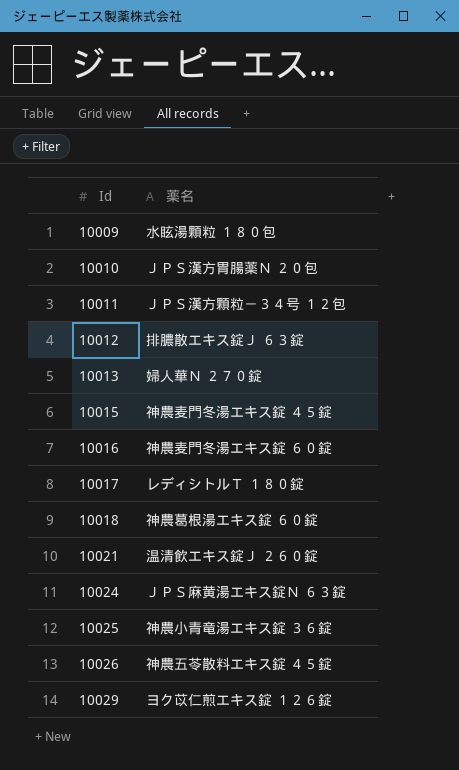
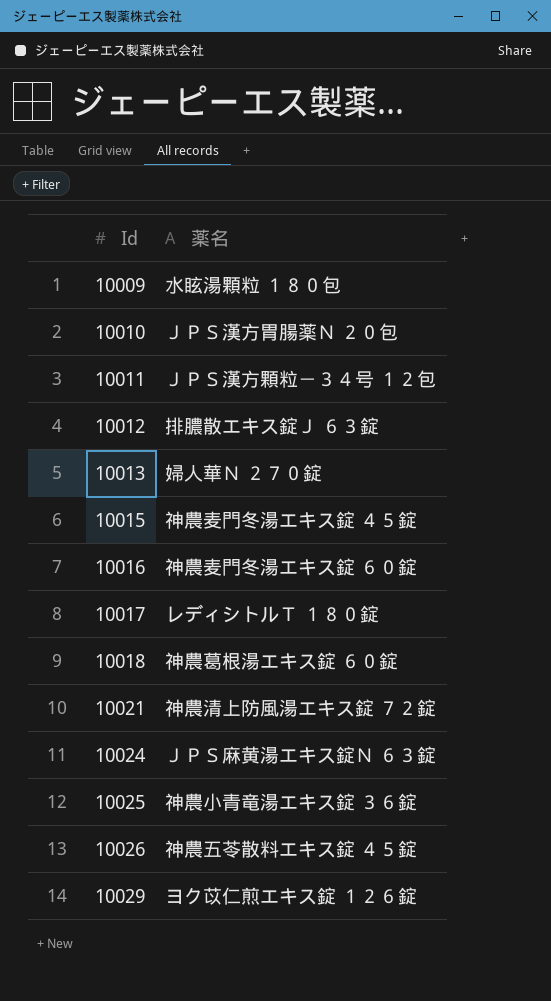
10021 | 薬名: 温清飲エキス錠Ｊ ２６０錠 -> 神農清上防風湯エキス錠 ７２錠

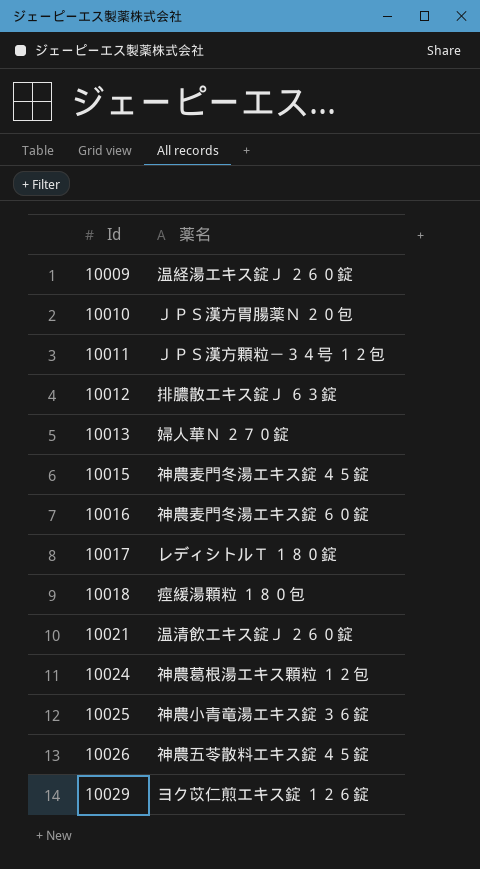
10009 | 薬名: 水眩湯顆粒 １８０包 -> 温経湯エキス錠Ｊ ２６０錠
10018 | 薬名: 神農葛根湯エキス錠 ６０錠 -> 痙緩湯顆粒 １８０包
10021 | 薬名: 神農清上防風湯エキス錠 ７２錠 -> 温清飲エキス錠Ｊ ２６０錠
10024 | 薬名: ＪＰＳ麻黄湯エキス錠Ｎ ６３錠 -> 神農葛根湯エキス顆粒 １２包

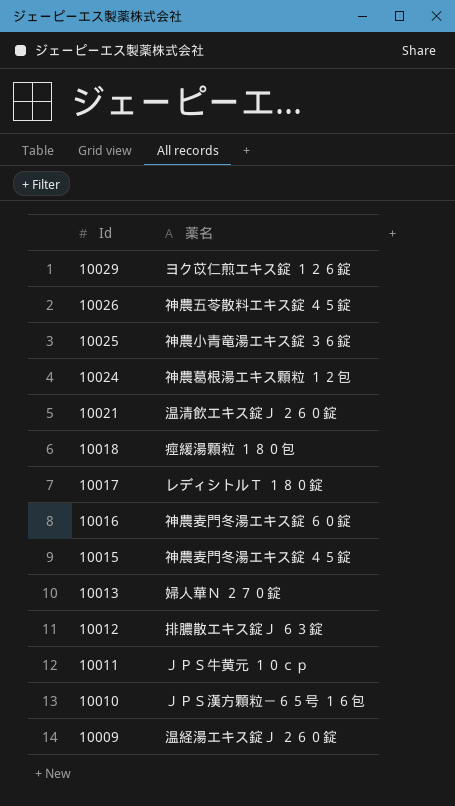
row order: Id ascending -> Id descending
10011 | 薬名: ＪＰＳ漢方顆粒－３４号 １２包 -> ＪＰＳ牛黄元 １０ｃｐ
10010 | 薬名: ＪＰＳ漢方胃腸薬Ｎ ２０包 -> ＪＰＳ漢方顆粒－６５号 １６包

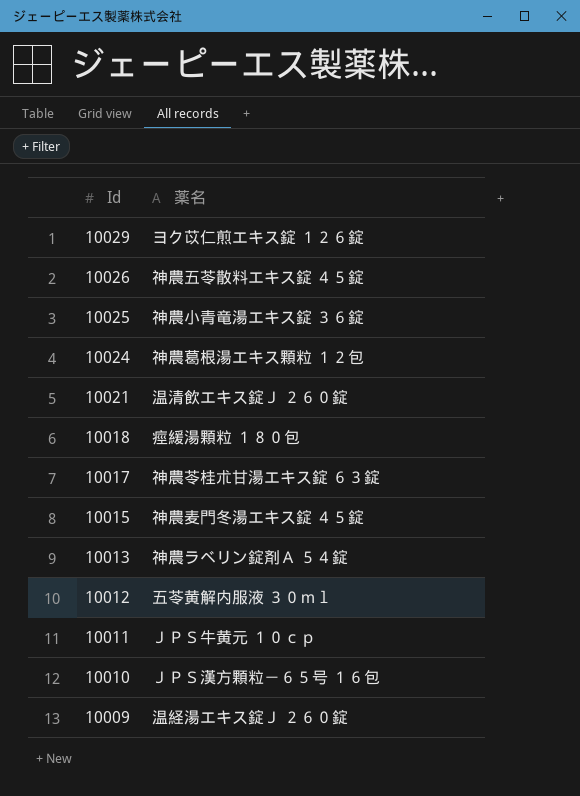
row 10016: 神農麦門冬湯エキス錠 ６０錠 -> none
10017 | 薬名: レディシトルＴ １８０錠 -> 神農苓桂朮甘湯エキス錠 ６３錠
10013 | 薬名: 婦人華Ｎ ２７０錠 -> 神農ラベリン錠剤Ａ ５４錠
10012 | 薬名: 排膿散エキス錠Ｊ ６３錠 -> 五苓黄解内服液 ３０ｍｌ

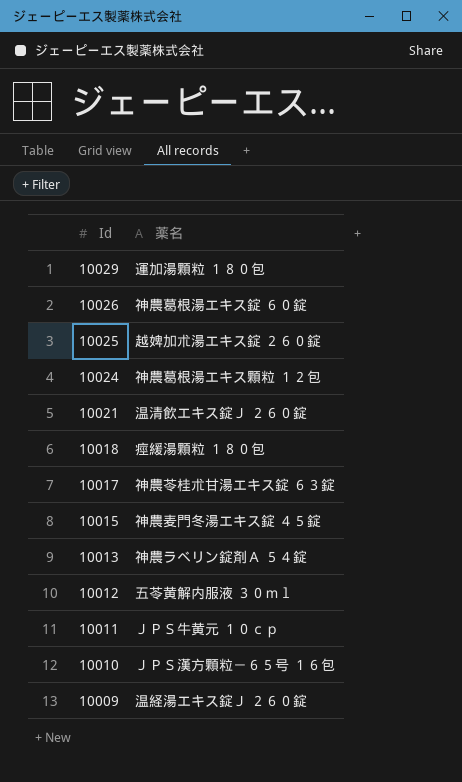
10029 | 薬名: ヨク苡仁煎エキス錠 １２６錠 -> 運加湯顆粒 １８０包
10026 | 薬名: 神農五苓散料エキス錠 ４５錠 -> 神農葛根湯エキス錠 ６０錠
10025 | 薬名: 神農小青竜湯エキス錠 ３６錠 -> 越婢加朮湯エキス錠 ２６０錠

